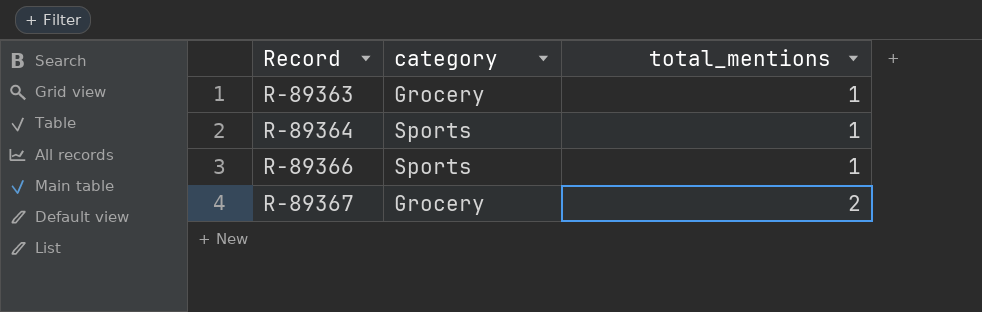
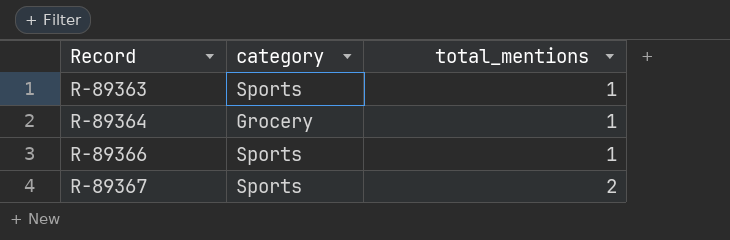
R-89363 | category: Grocery -> Sports
R-89364 | category: Sports -> Grocery
R-89367 | category: Grocery -> Sports

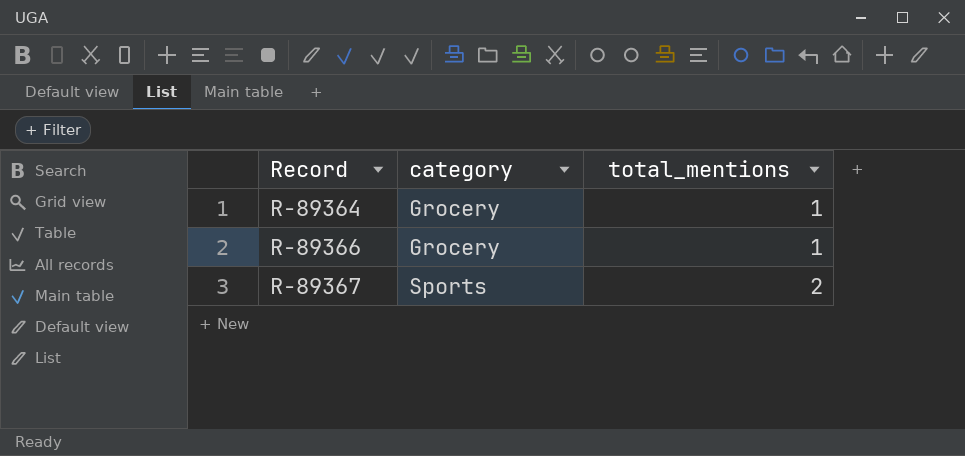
row R-89363: Sports | 1 -> none
R-89366 | category: Sports -> Grocery

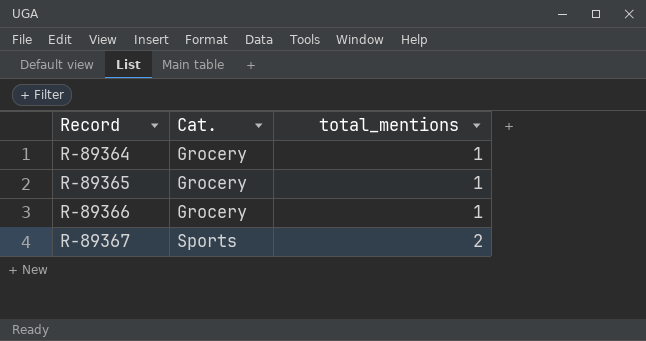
column name: category -> Cat.
row R-89365: none -> Grocery | 1

